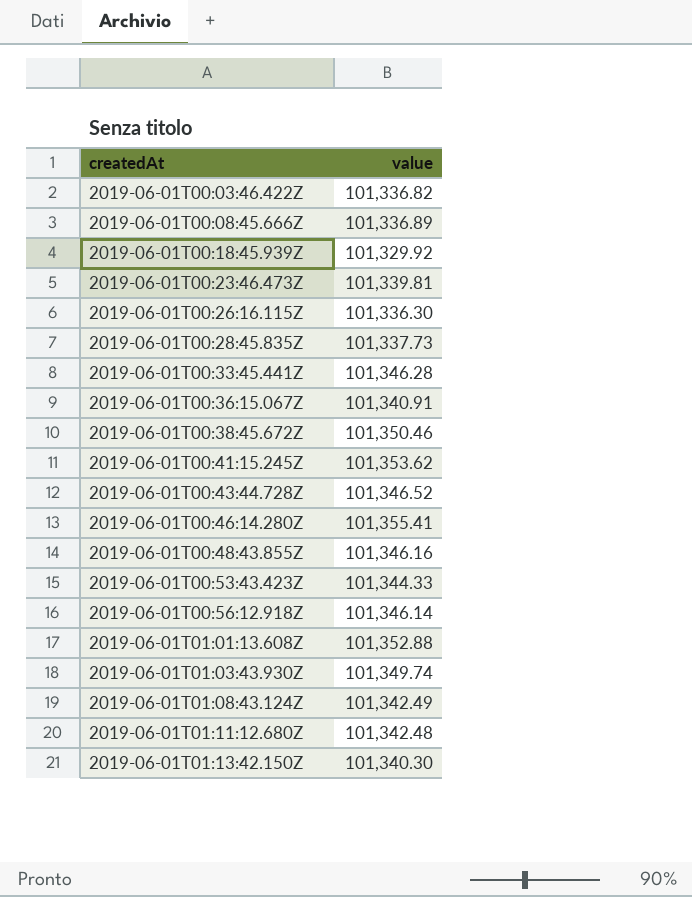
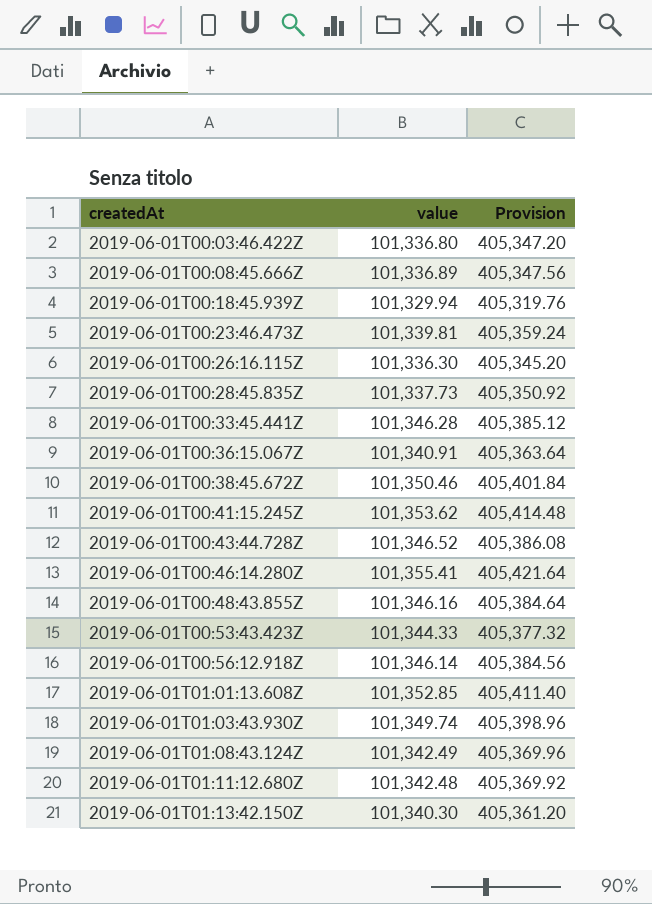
column Provision | formula: none -> [value] * 4
2019-06-01T00:03:46.422Z | value: 101,336.82 -> 101,336.80
2019-06-01T00:18:45.939Z | value: 101,329.92 -> 101,329.94
2019-06-01T01:01:13.608Z | value: 101,352.88 -> 101,352.85

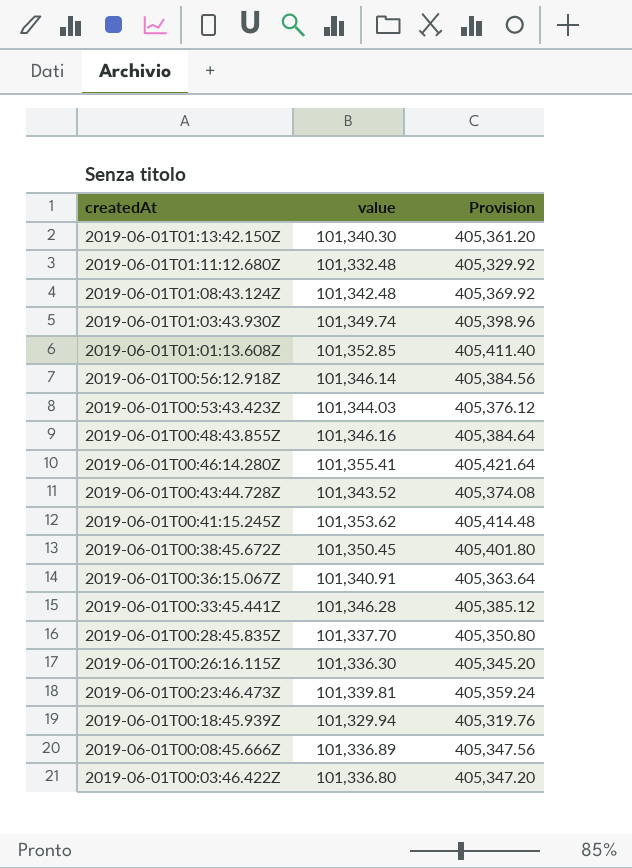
row order: createdAt ascending -> createdAt descending
2019-06-01T01:11:12.680Z | value: 101,342.48 -> 101,332.48
2019-06-01T01:11:12.680Z | Provision: 405,369.92 -> 405,329.92
2019-06-01T01:08:43.124Z | value: 101,342.49 -> 101,342.48
2019-06-01T01:08:43.124Z | Provision: 405,369.96 -> 405,369.92
2019-06-01T00:53:43.423Z | value: 101,344.33 -> 101,344.03
2019-06-01T00:53:43.423Z | Provision: 405,377.32 -> 405,376.12
2019-06-01T00:43:44.728Z | value: 101,346.52 -> 101,343.52
2019-06-01T00:43:44.728Z | Provision: 405,386.08 -> 405,374.08
2019-06-01T00:38:45.672Z | value: 101,350.46 -> 101,350.45
2019-06-01T00:38:45.672Z | Provision: 405,401.84 -> 405,401.80
2019-06-01T00:28:45.835Z | value: 101,337.73 -> 101,337.70
2019-06-01T00:28:45.835Z | Provision: 405,350.92 -> 405,350.80

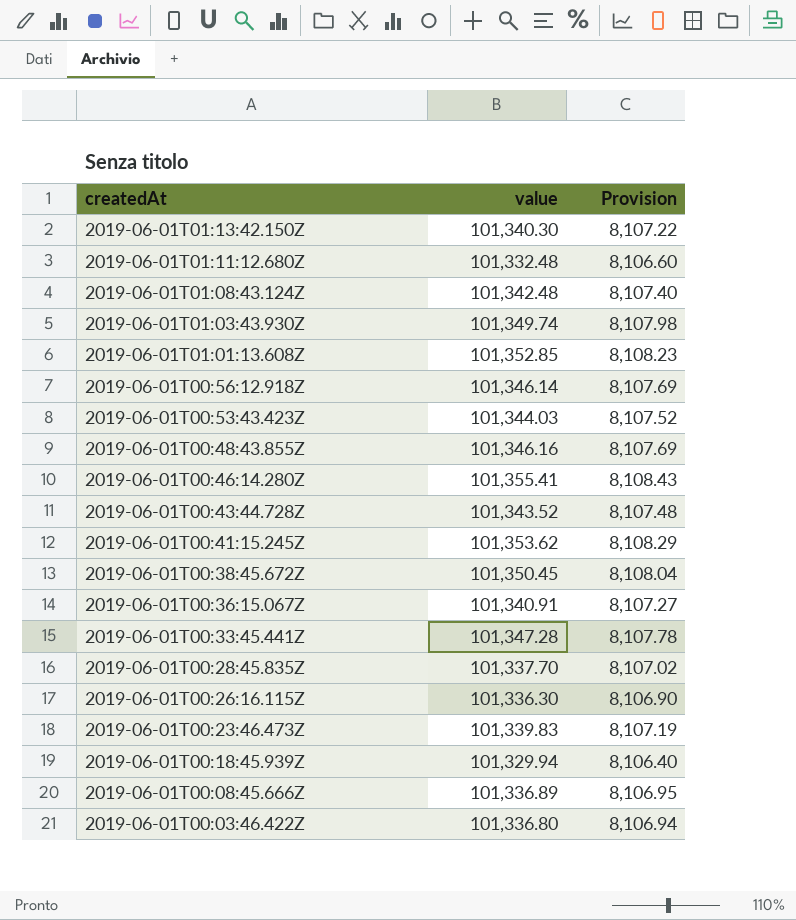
column Provision | formula: [value] * 4 -> [value] * 0.08
2019-06-01T00:33:45.441Z | value: 101,346.28 -> 101,347.28
2019-06-01T00:23:46.473Z | value: 101,339.81 -> 101,339.83

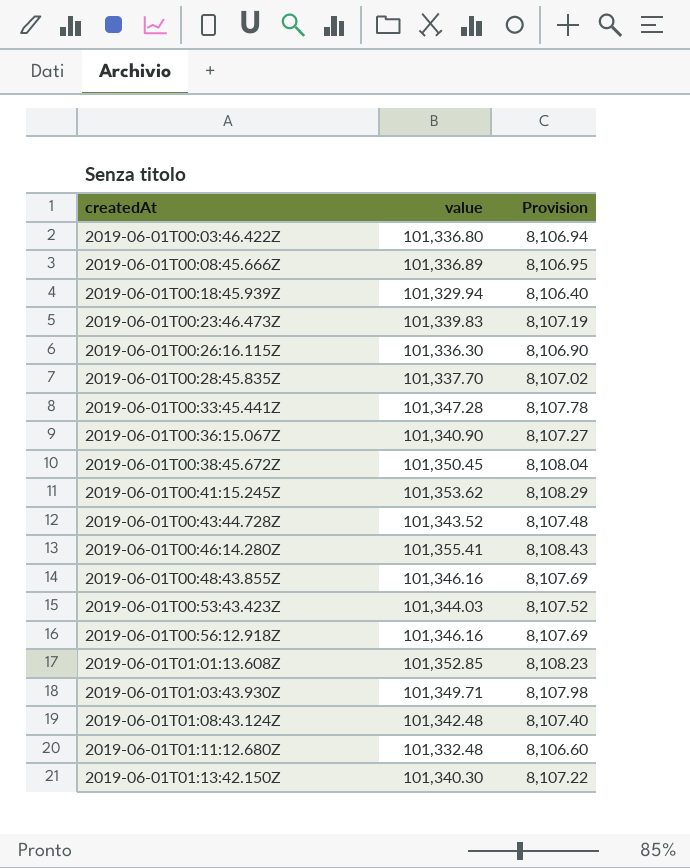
row order: createdAt descending -> createdAt ascending
2019-06-01T00:36:15.067Z | value: 101,340.91 -> 101,340.90
2019-06-01T00:56:12.918Z | value: 101,346.14 -> 101,346.16
2019-06-01T01:03:43.930Z | value: 101,349.74 -> 101,349.71

